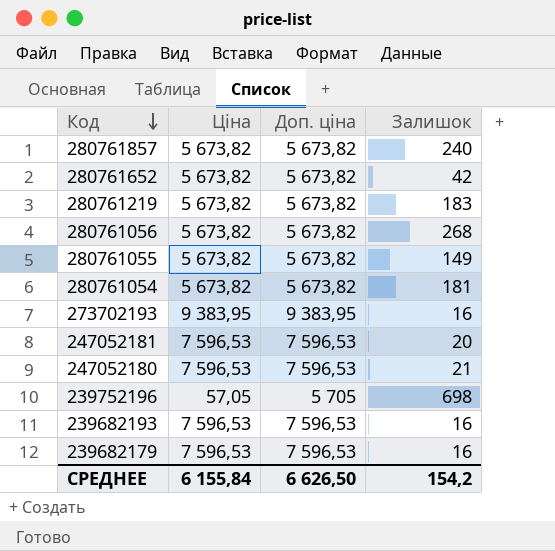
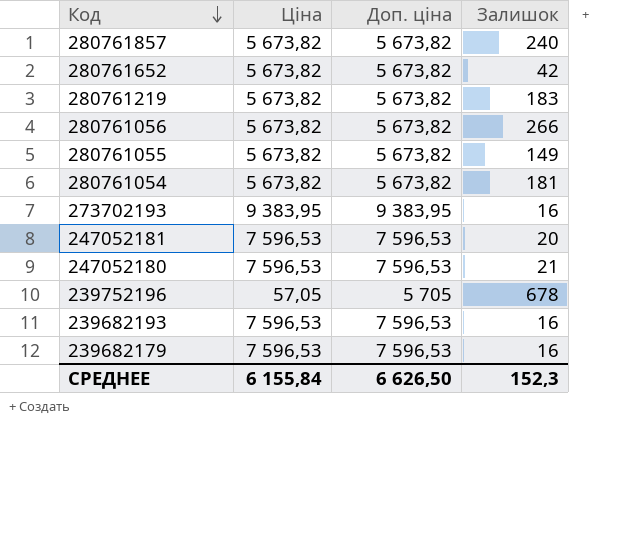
280761056 | Залишок: 268 -> 266
239752196 | Залишок: 698 -> 678
СРЕДНЕЕ | Залишок: 154,2 -> 152,3

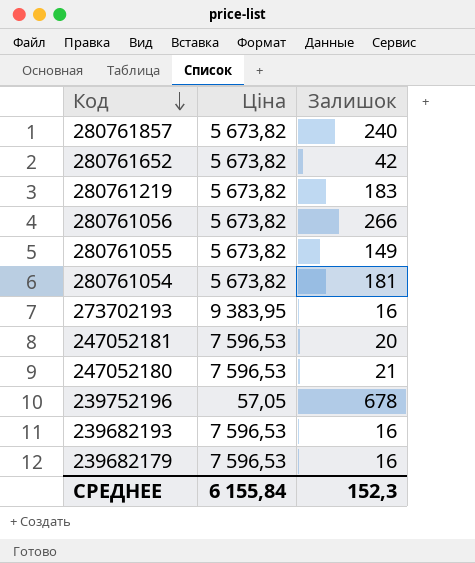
column Доп. ціна | position: 3 -> none

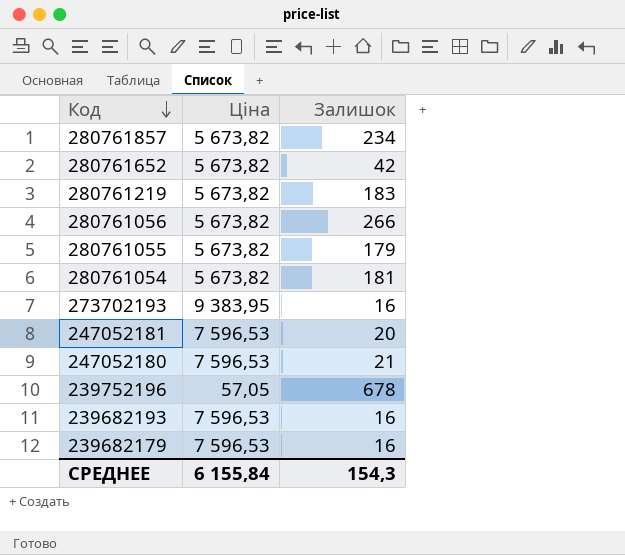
280761857 | Залишок: 240 -> 234
280761055 | Залишок: 149 -> 179
СРЕДНЕЕ | Залишок: 152,3 -> 154,3

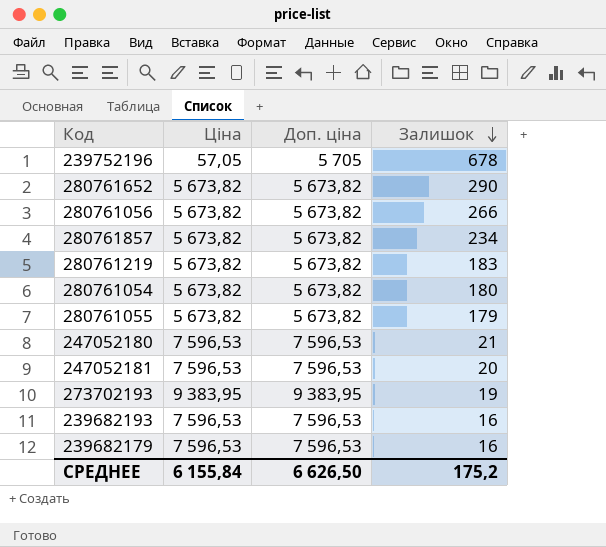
row order: Код descending -> Залишок descending
column Доп. ціна | position: none -> 3
280761652 | Залишок: 42 -> 290
280761054 | Залишок: 181 -> 180
273702193 | Залишок: 16 -> 19
СРЕДНЕЕ | Залишок: 154,3 -> 175,2

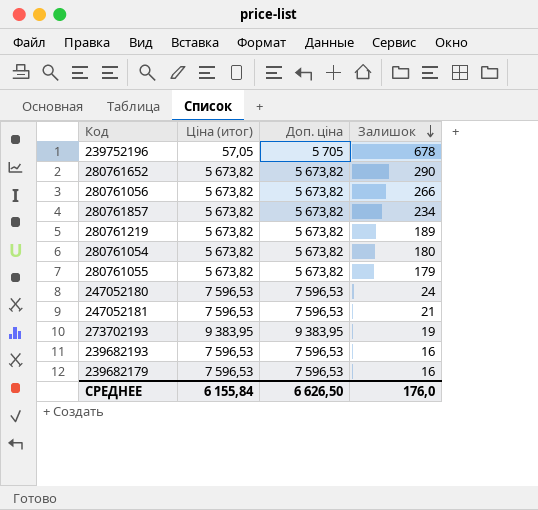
column name: Ціна -> Ціна (итог)
280761219 | Залишок: 183 -> 189
247052180 | Залишок: 21 -> 24
247052181 | Залишок: 20 -> 21
СРЕДНЕЕ | Залишок: 175,2 -> 176,0

